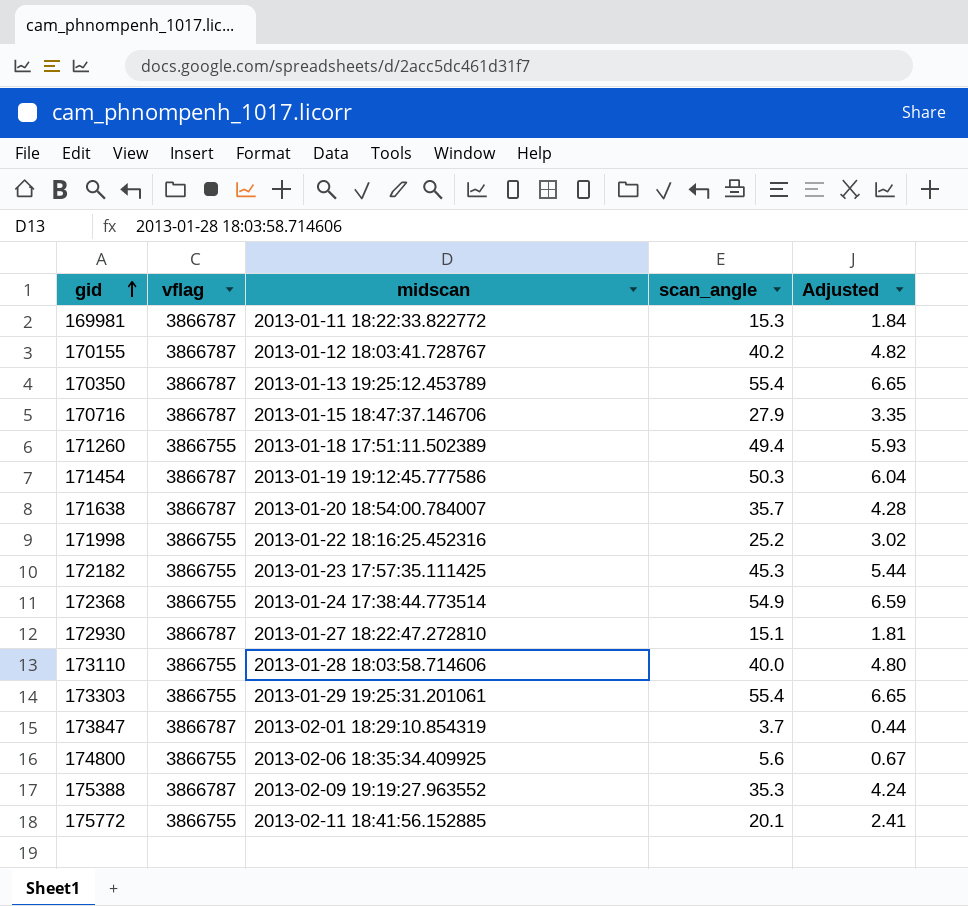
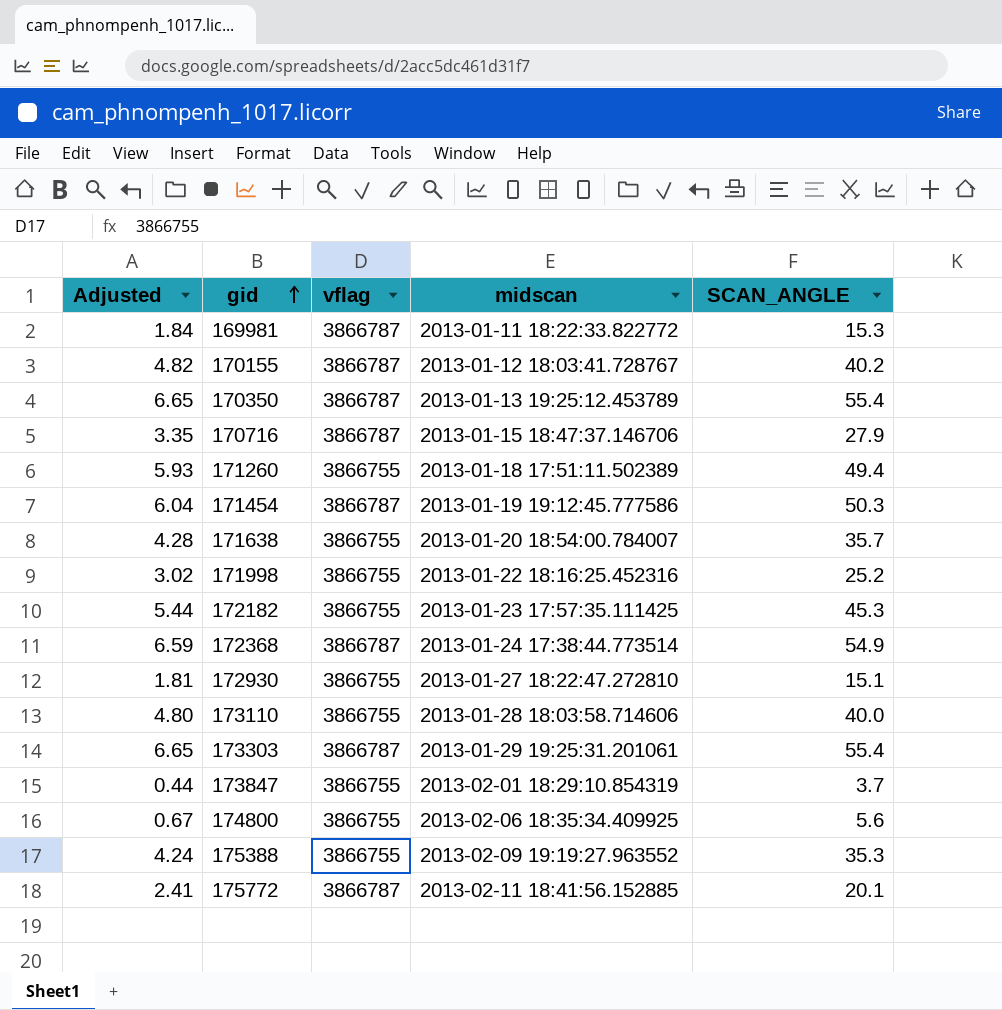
column Adjusted | position: 5 -> 1
column name: scan_angle -> SCAN_ANGLE
171638 | vflag: 3866787 -> 3866755
172368 | vflag: 3866755 -> 3866787
172930 | vflag: 3866787 -> 3866755
173303 | vflag: 3866755 -> 3866787
173847 | vflag: 3866787 -> 3866755
175388 | vflag: 3866787 -> 3866755
175772 | vflag: 3866755 -> 3866787

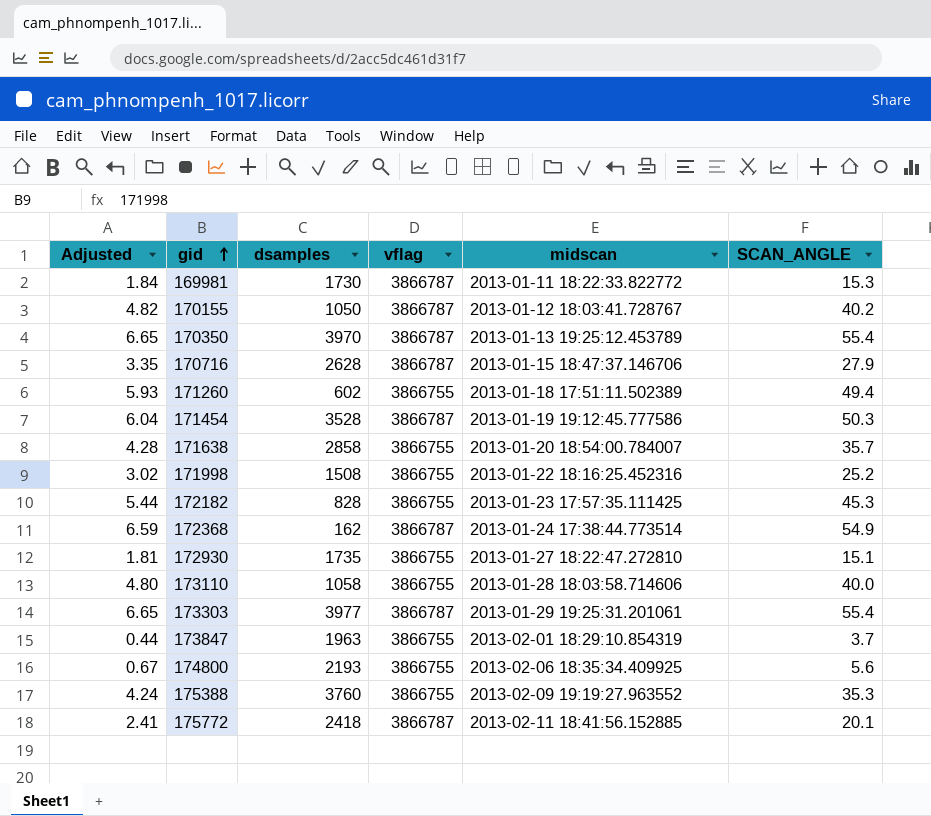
column dsamples | position: none -> 3

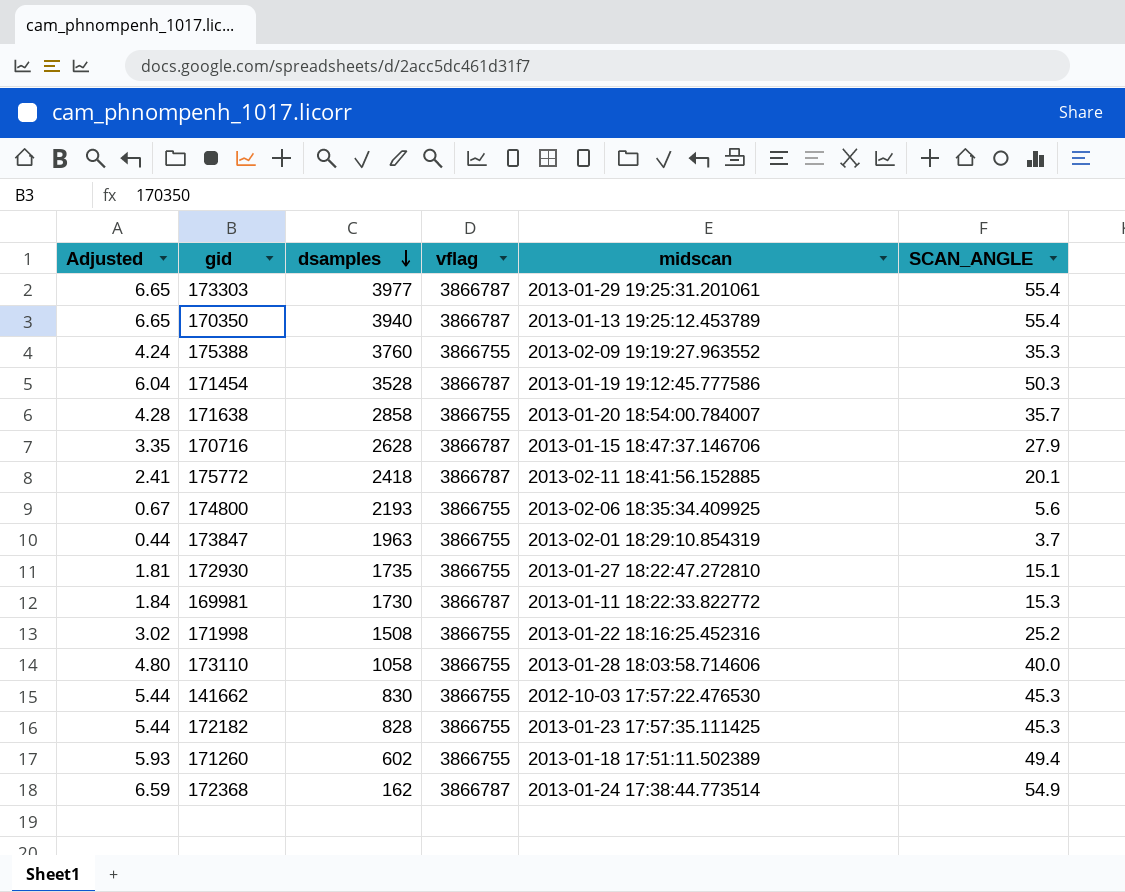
row order: gid ascending -> dsamples descending
row 170155: 4.82 | 1050 | 3866787 | 2013-01-12 18:03:41.728767 | 40.2 -> none
170350 | dsamples: 3970 -> 3940
row 141662: none -> 5.44 | 830 | 3866755 | 2012-10-03 17:57:22.476530 | 45.3

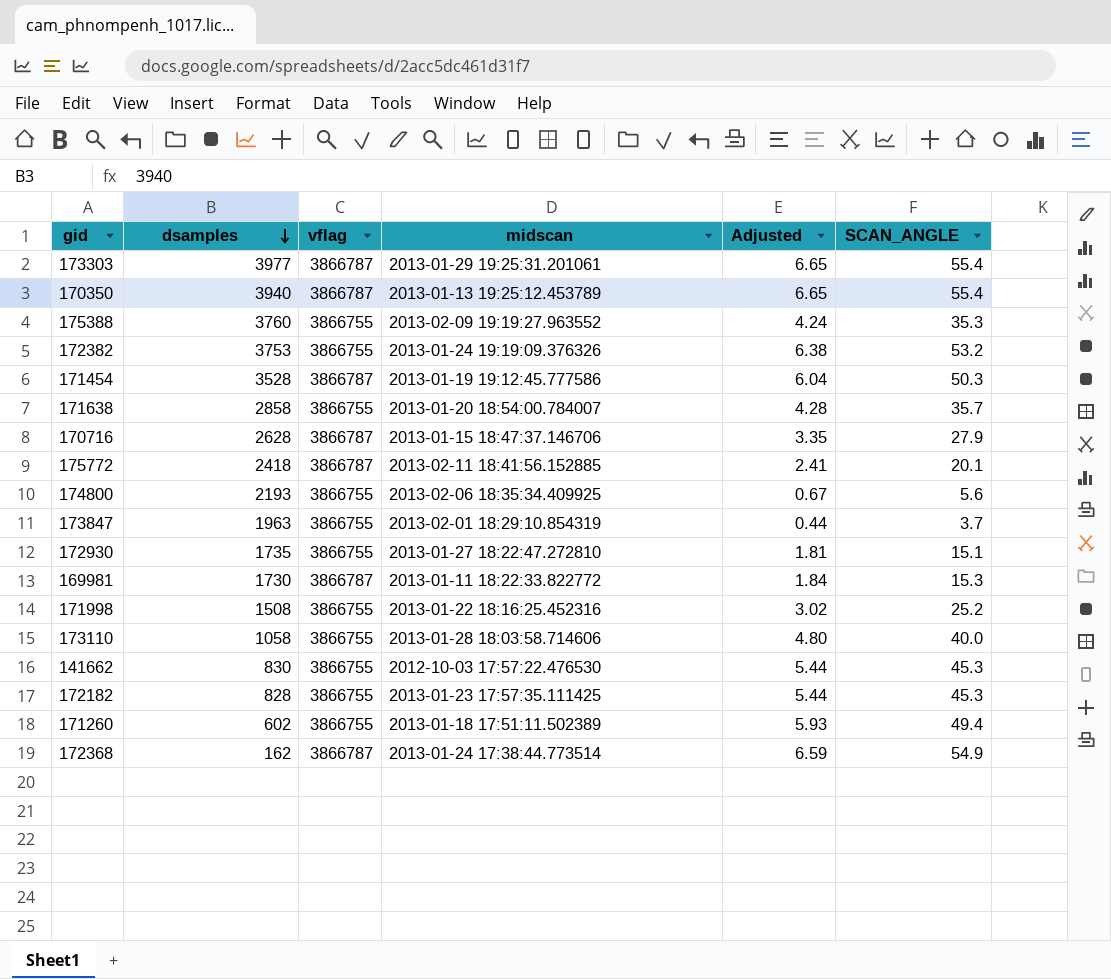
column Adjusted | position: 1 -> 5
row 172382: none -> 3753 | 3866755 | 2013-01-24 19:19:09.376326 | 6.38 | 53.2

